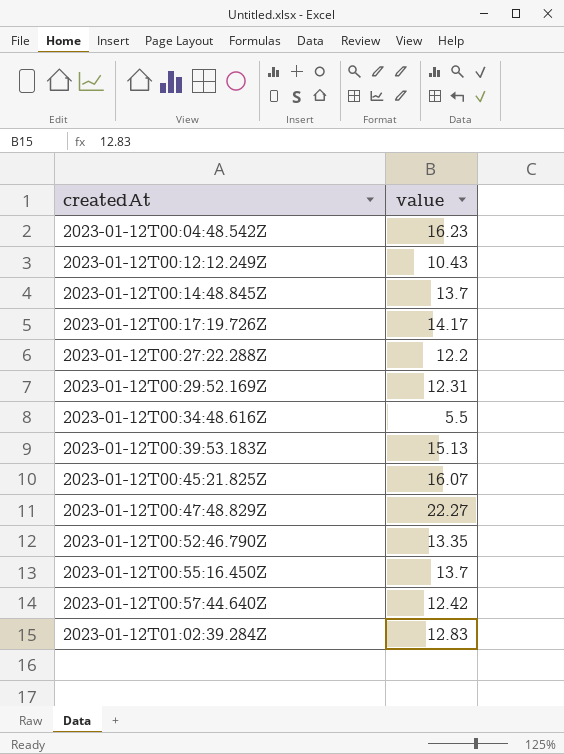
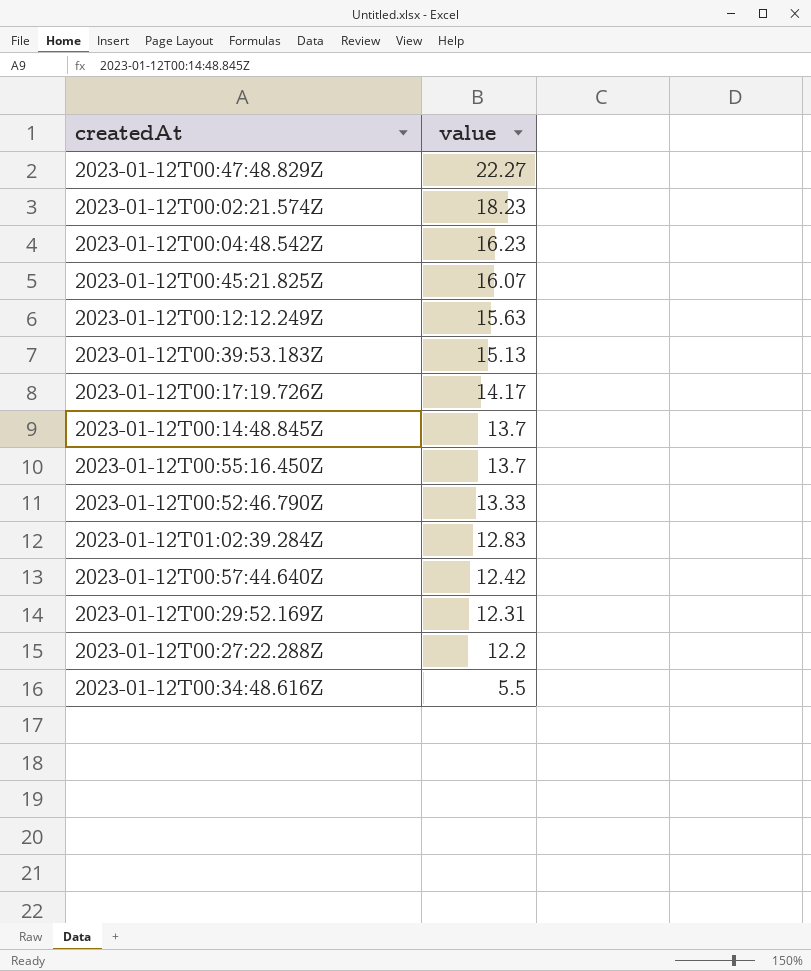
row order: createdAt ascending -> value descending
row 2023-01-12T00:02:21.574Z: none -> 18.23
2023-01-12T00:12:12.249Z | value: 10.43 -> 15.63
2023-01-12T00:52:46.790Z | value: 13.35 -> 13.33

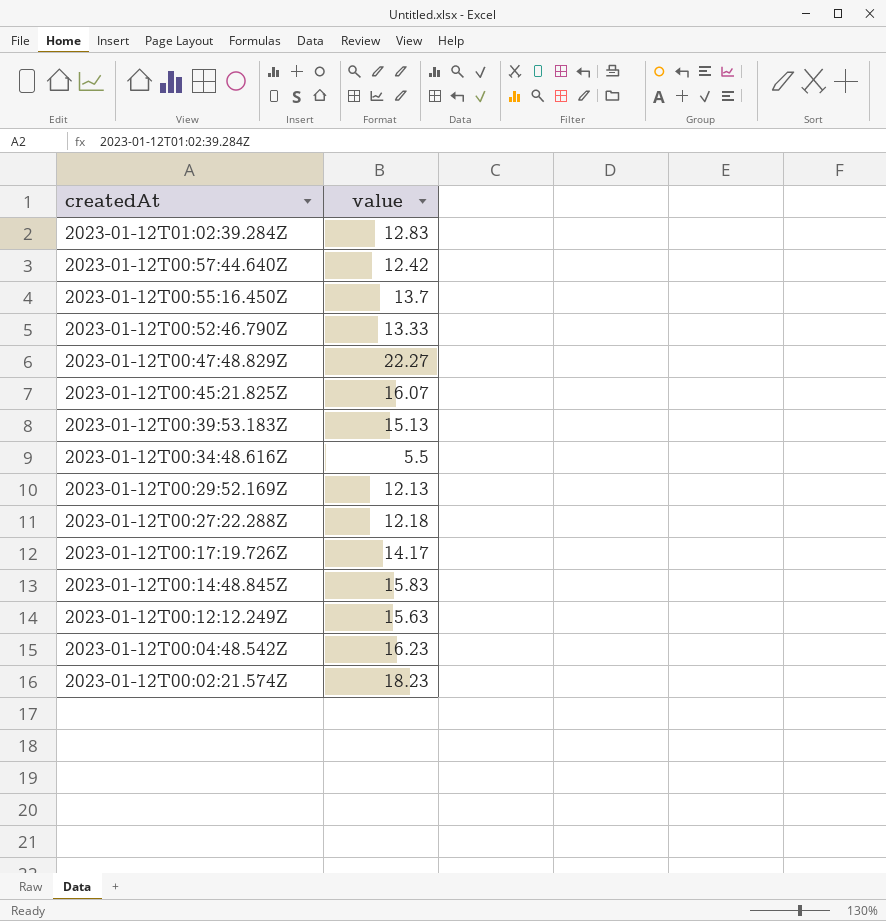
row order: value descending -> createdAt descending
2023-01-12T00:29:52.169Z | value: 12.31 -> 12.13
2023-01-12T00:27:22.288Z | value: 12.2 -> 12.18
2023-01-12T00:14:48.845Z | value: 13.7 -> 15.83

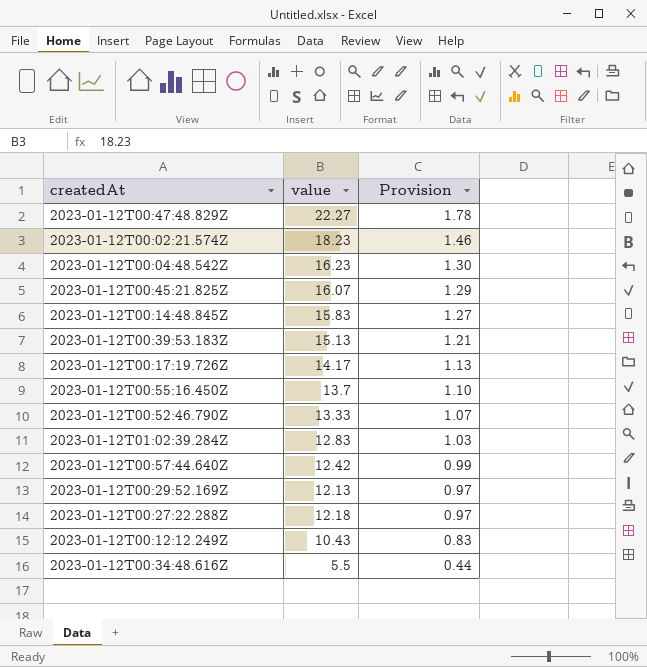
row order: createdAt descending -> Provision descending
column Provision | formula: none -> [value] * 0.08
2023-01-12T00:12:12.249Z | value: 15.63 -> 10.43

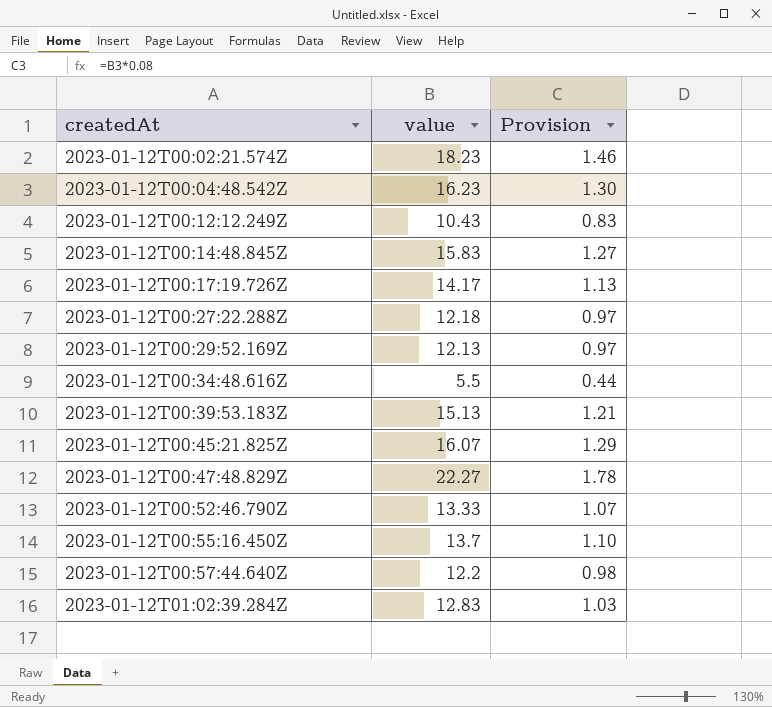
row order: Provision descending -> createdAt ascending
2023-01-12T00:57:44.640Z | value: 12.42 -> 12.2
2023-01-12T00:57:44.640Z | Provision: 0.99 -> 0.98

